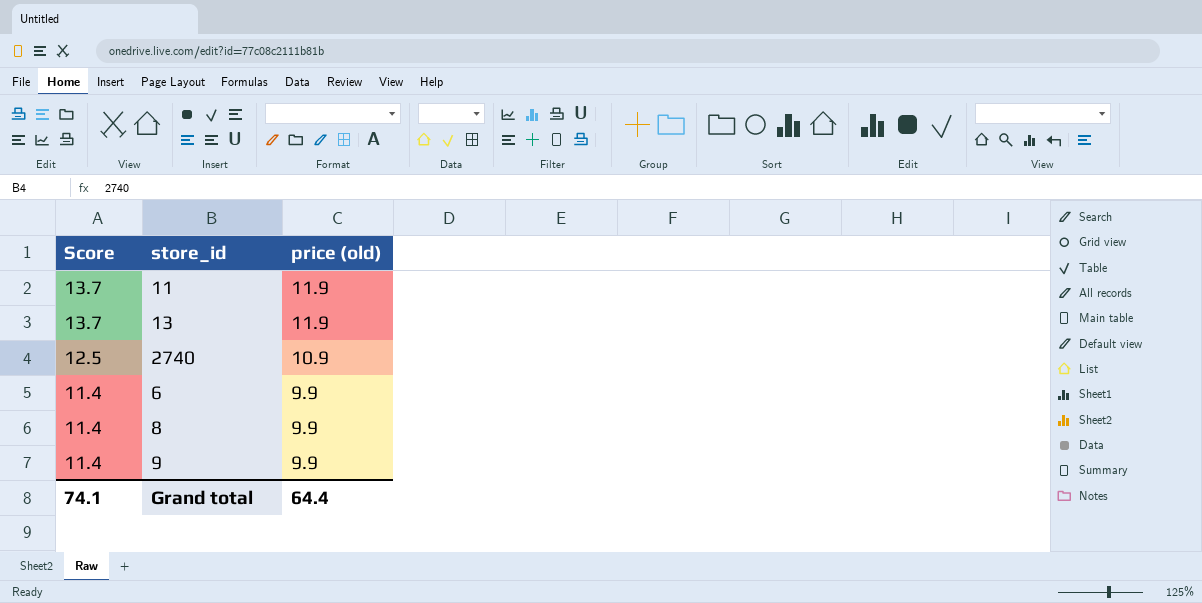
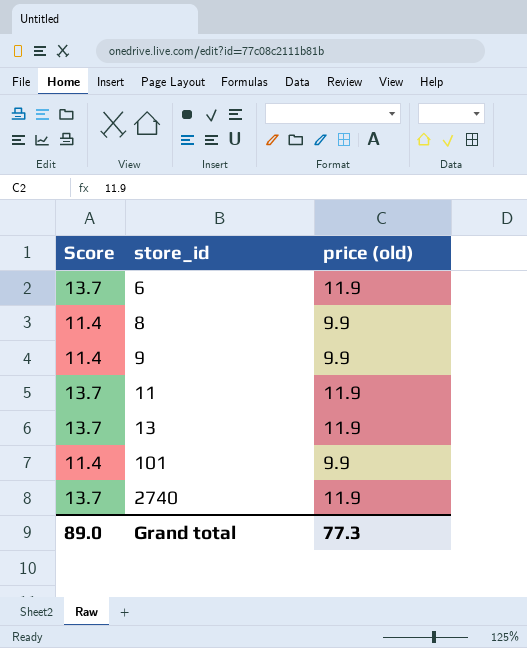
row order: Score descending -> store_id ascending
6 | Score: 11.4 -> 13.7
6 | price (old): 9.9 -> 11.9
row 101: none -> 11.4 | 9.9
2740 | Score: 12.5 -> 13.7
2740 | price (old): 10.9 -> 11.9
Grand total | Score: 74.1 -> 89.0
Grand total | price (old): 64.4 -> 77.3

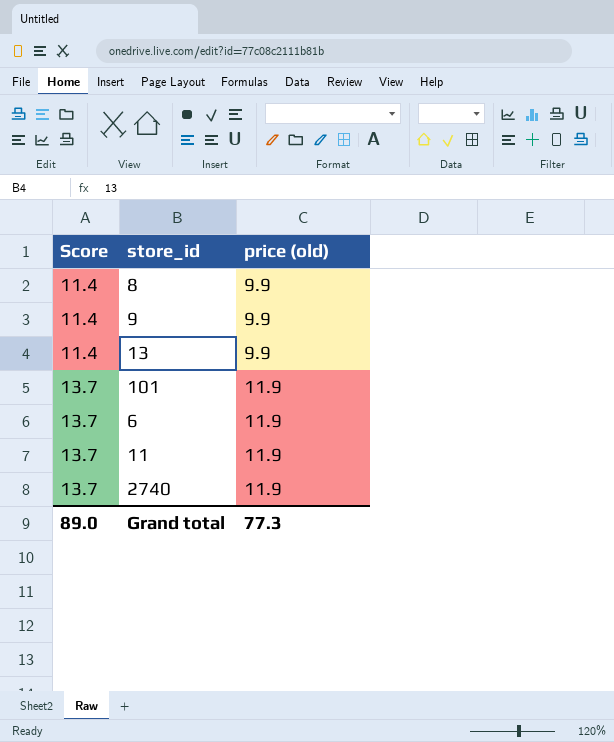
row order: store_id ascending -> Score ascending
13 | Score: 13.7 -> 11.4
13 | price (old): 11.9 -> 9.9
101 | Score: 11.4 -> 13.7
101 | price (old): 9.9 -> 11.9

